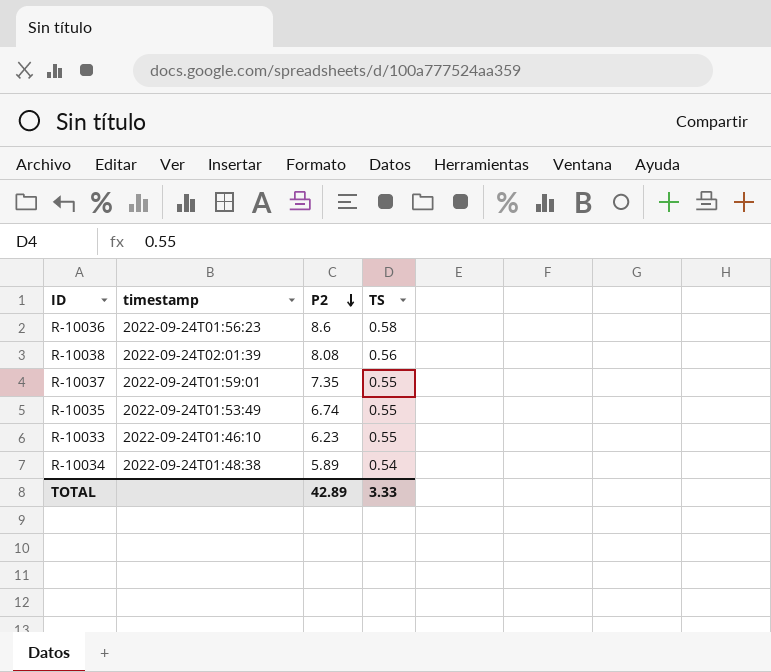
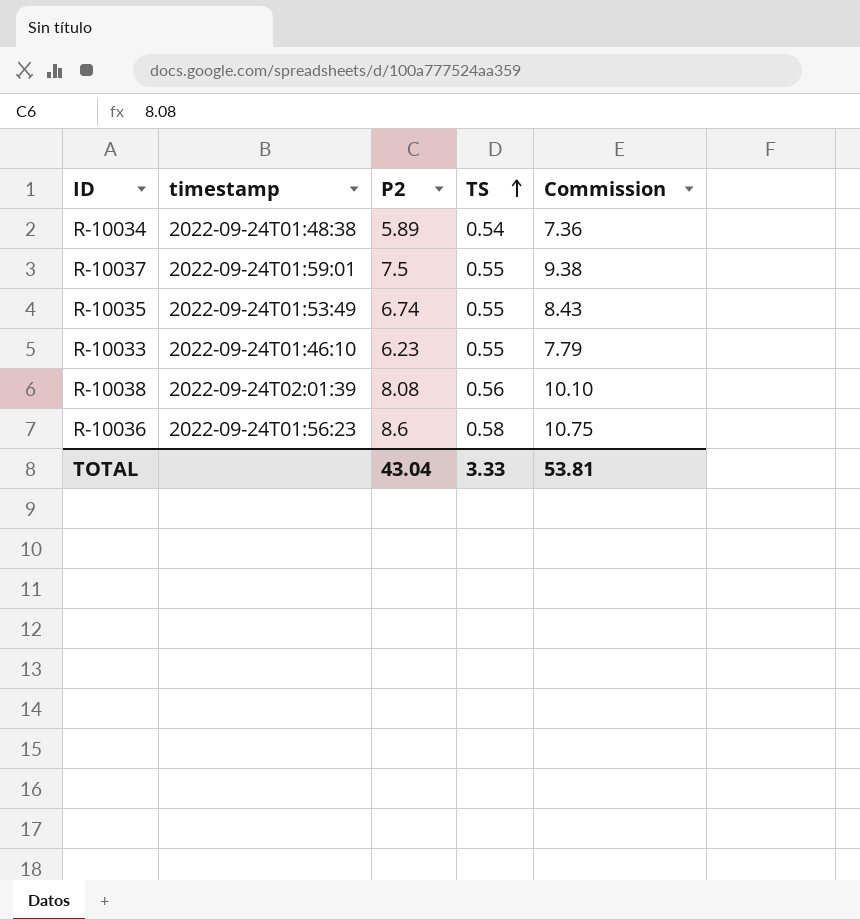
row order: P2 descending -> TS ascending
column Commission | formula: none -> [P2] * 1.25
R-10037 | P2: 7.35 -> 7.5
TOTAL | P2: 42.89 -> 43.04

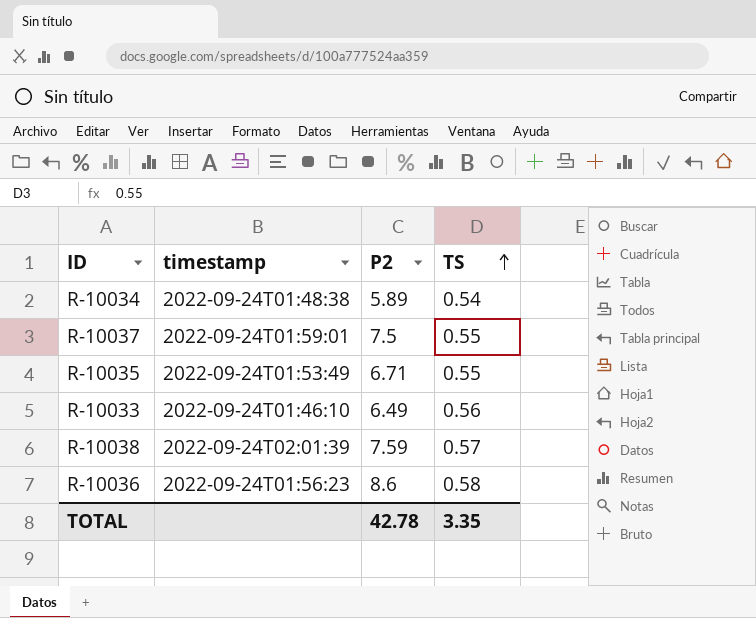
column Commission | formula: [P2] * 1.25 -> none
R-10035 | P2: 6.74 -> 6.71
R-10033 | P2: 6.23 -> 6.49
R-10033 | TS: 0.55 -> 0.56
R-10038 | P2: 8.08 -> 7.59
R-10038 | TS: 0.56 -> 0.57
TOTAL | P2: 43.04 -> 42.78
TOTAL | TS: 3.33 -> 3.35

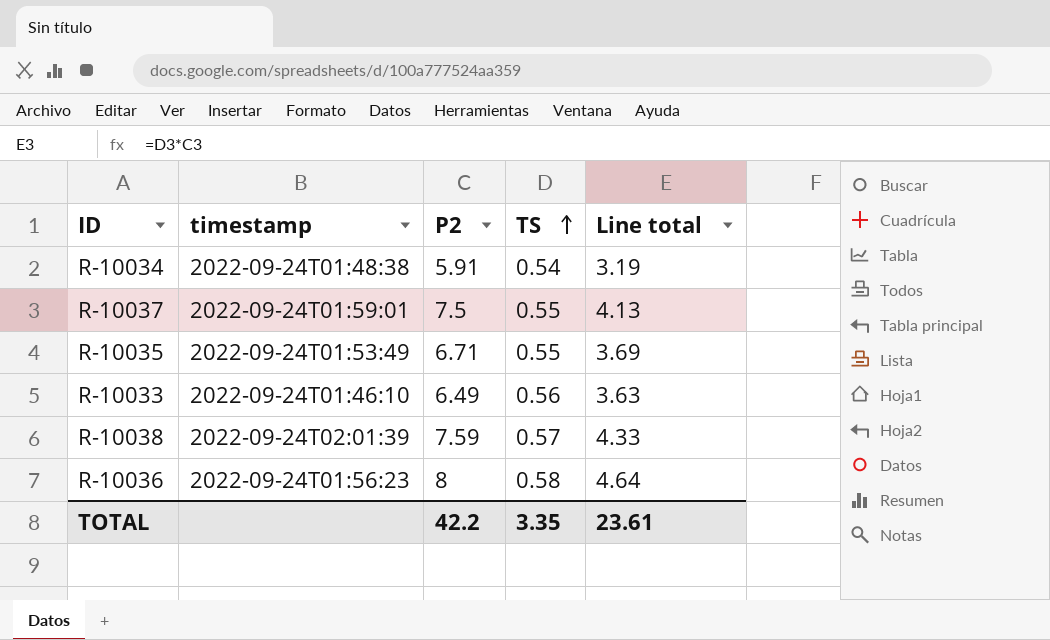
column Line total | formula: none -> [P2] * [TS]
R-10034 | P2: 5.89 -> 5.91
R-10036 | P2: 8.6 -> 8
TOTAL | P2: 42.78 -> 42.2

